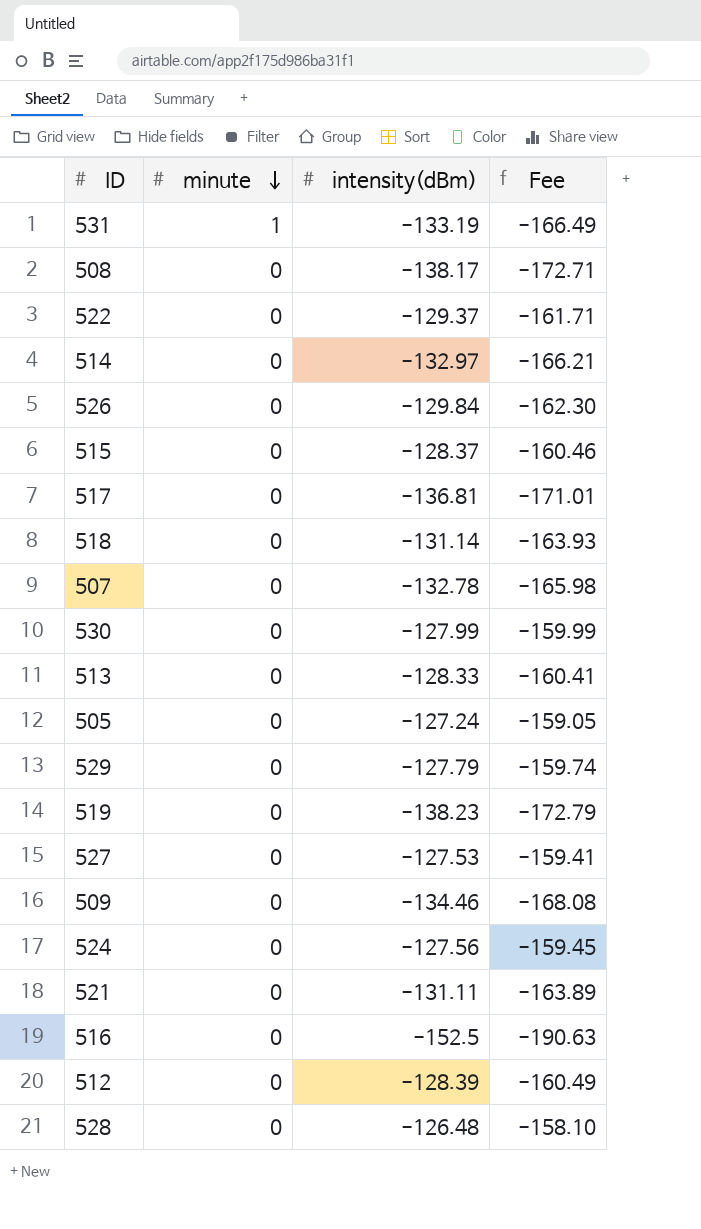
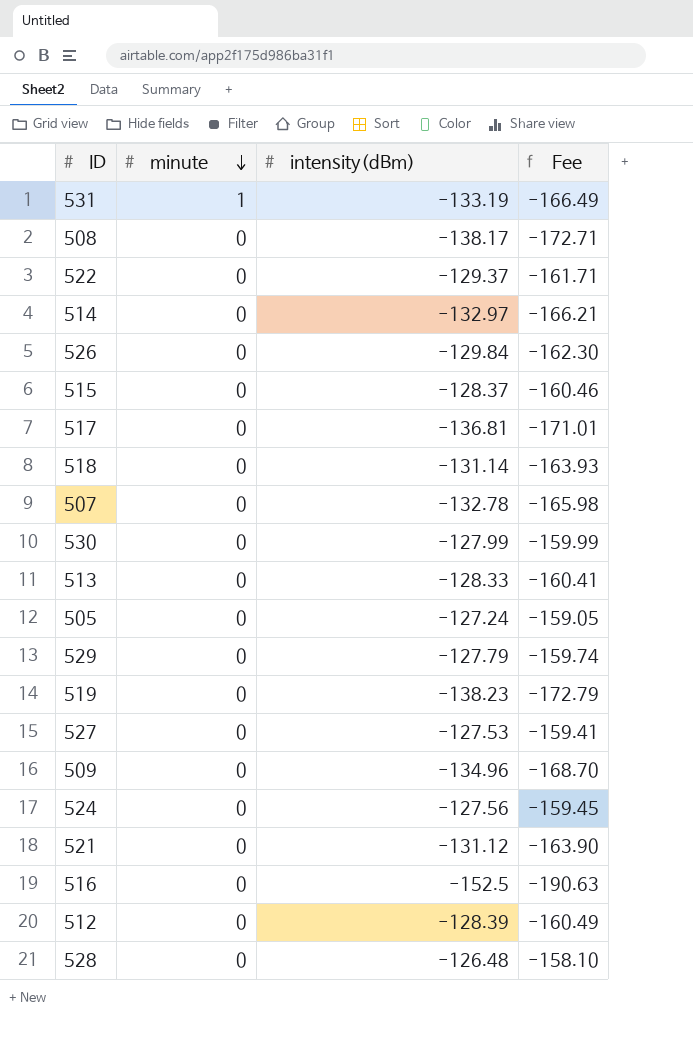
509 | intensity(dBm): -134.46 -> -134.96
509 | Fee: -168.08 -> -168.70
521 | intensity(dBm): -131.11 -> -131.12
521 | Fee: -163.89 -> -163.90

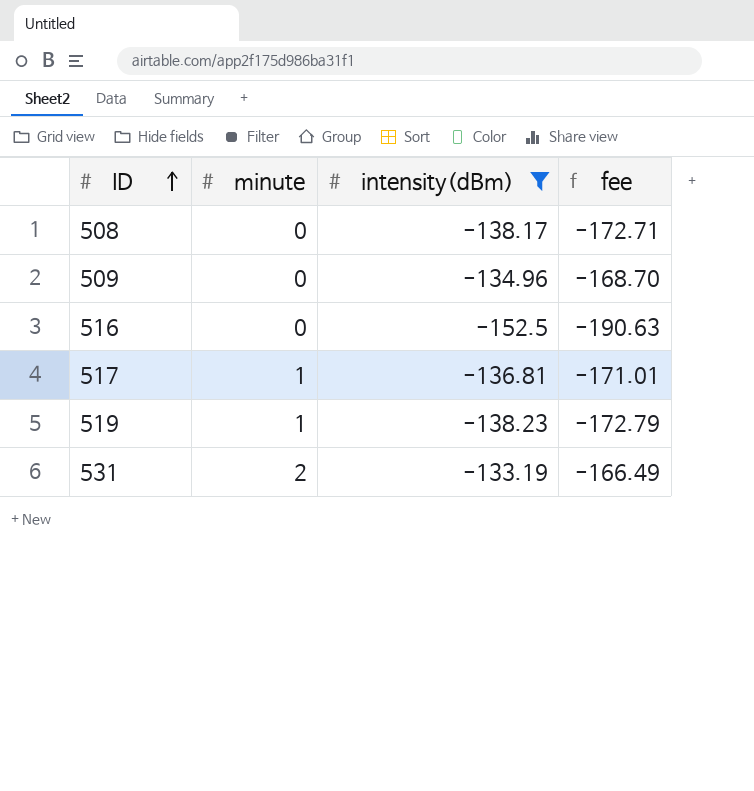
filter: none -> intensity(dBm) <= -133.19
row order: minute descending -> ID ascending
column name: Fee -> fee
517 | minute: 0 -> 1
519 | minute: 0 -> 1
531 | minute: 1 -> 2

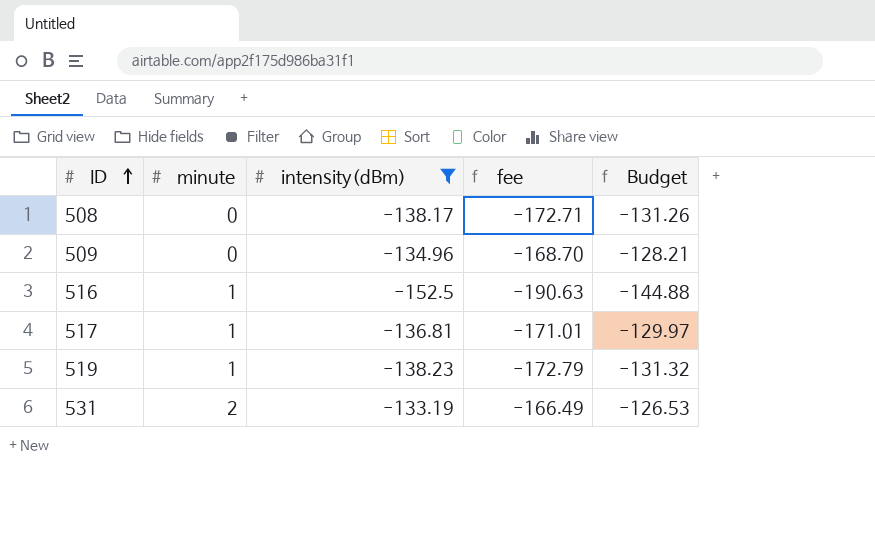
column Budget | formula: none -> [intensity(dBm)] * 0.95
516 | minute: 0 -> 1

